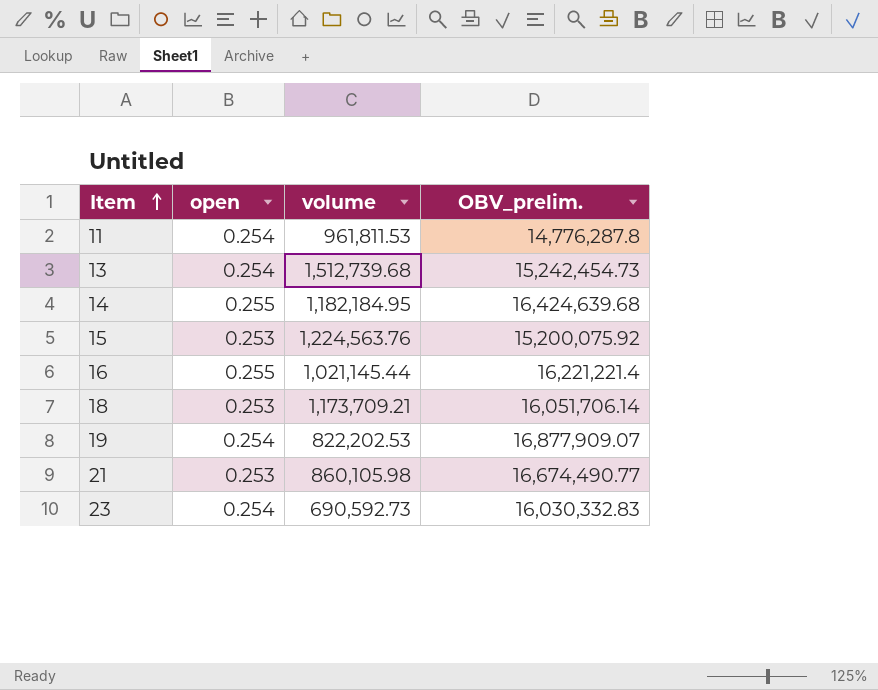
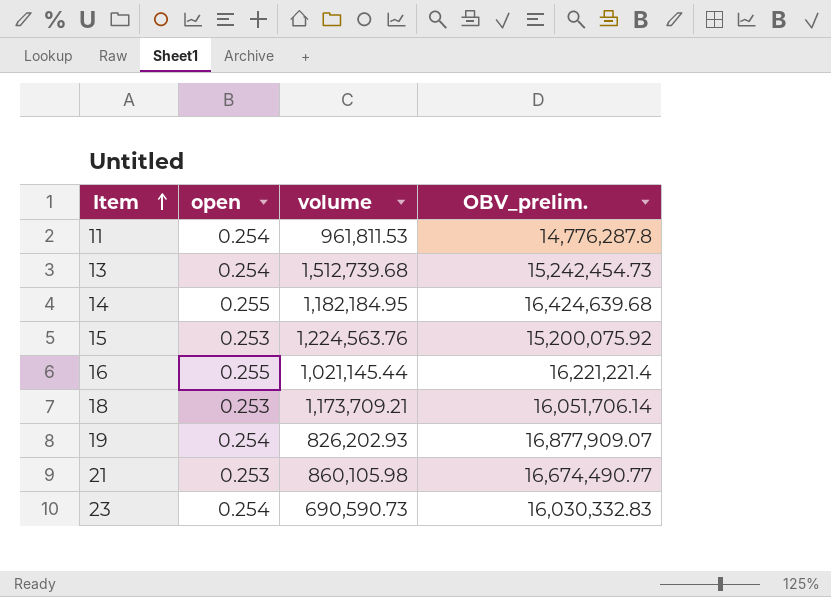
19 | volume: 822,202.53 -> 826,202.93
23 | volume: 690,592.73 -> 690,590.73

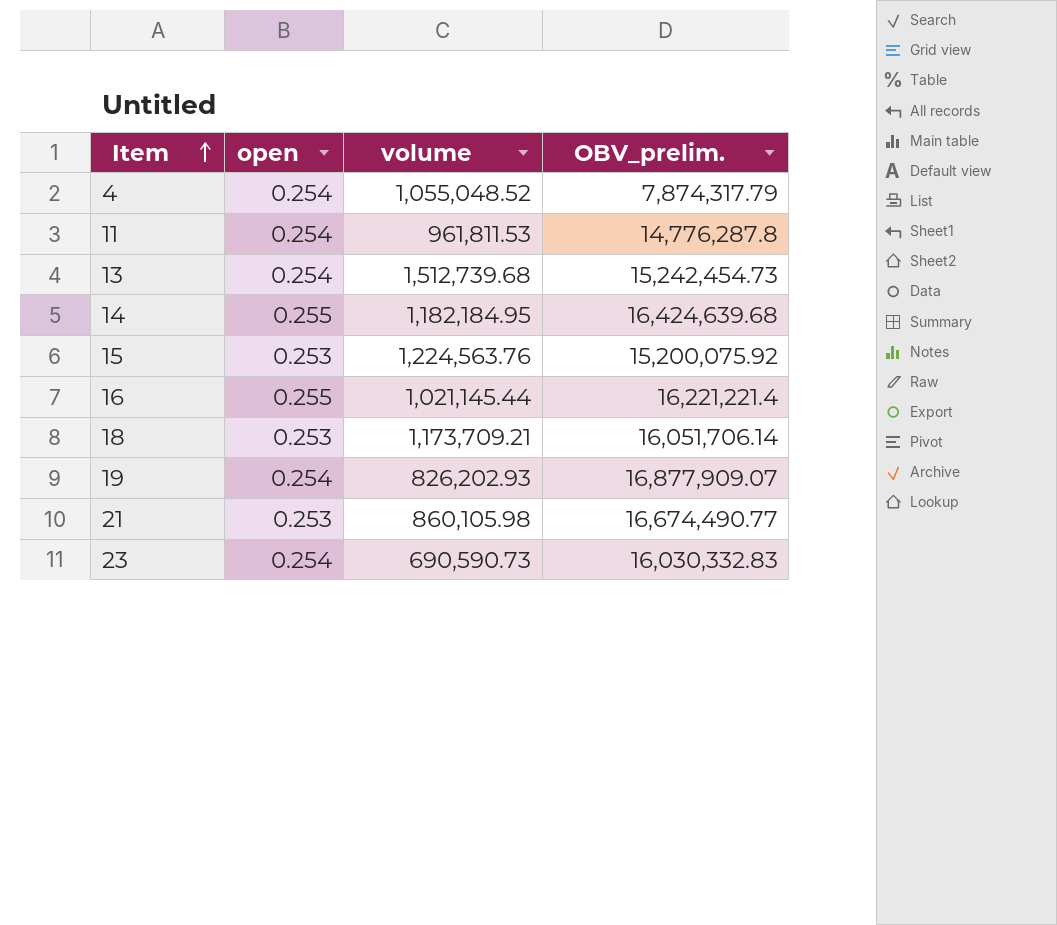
row 4: none -> 0.254 | 1,055,048.52 | 7,874,317.79

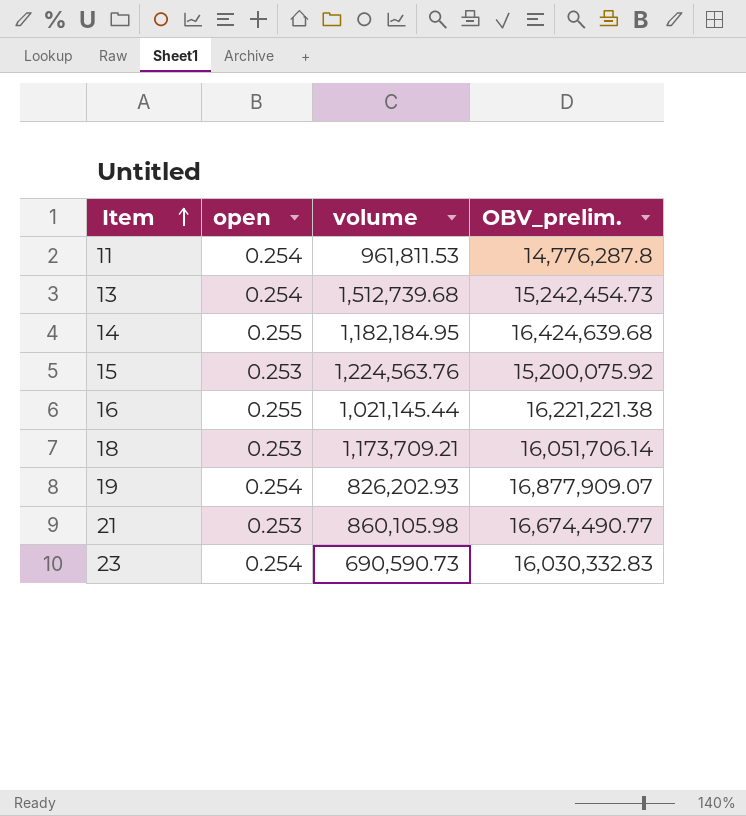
row 4: 0.254 | 1,055,048.52 | 7,874,317.79 -> none
16 | OBV_prelim.: 16,221,221.4 -> 16,221,221.38

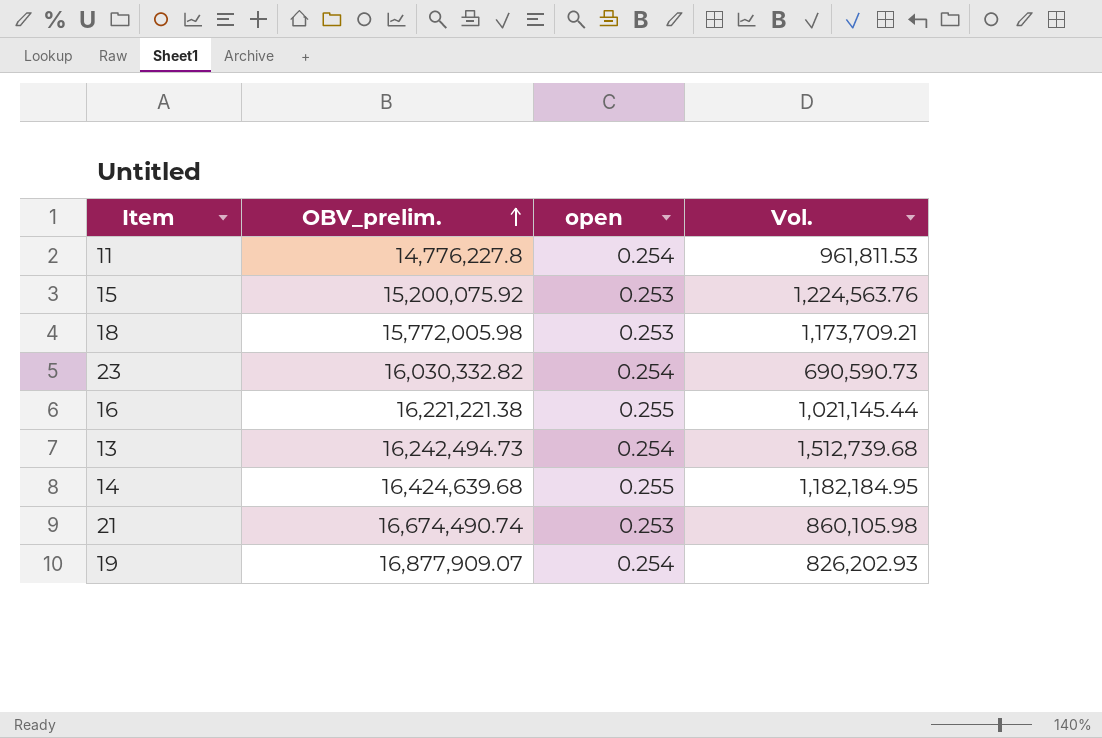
row order: Item ascending -> OBV_prelim. ascending
column OBV_prelim. | position: 4 -> 2
column name: volume -> Vol.
11 | OBV_prelim.: 14,776,287.8 -> 14,776,227.8
18 | OBV_prelim.: 16,051,706.14 -> 15,772,005.98
23 | OBV_prelim.: 16,030,332.83 -> 16,030,332.82
13 | OBV_prelim.: 15,242,454.73 -> 16,242,494.73
21 | OBV_prelim.: 16,674,490.77 -> 16,674,490.74

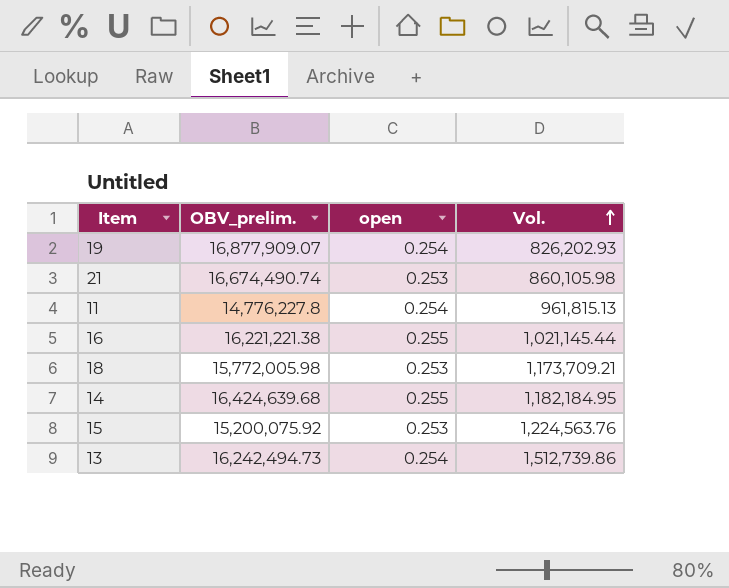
row order: OBV_prelim. ascending -> Vol. ascending
row 23: 16,030,332.82 | 0.254 | 690,590.73 -> none
11 | Vol.: 961,811.53 -> 961,815.13
13 | Vol.: 1,512,739.68 -> 1,512,739.86

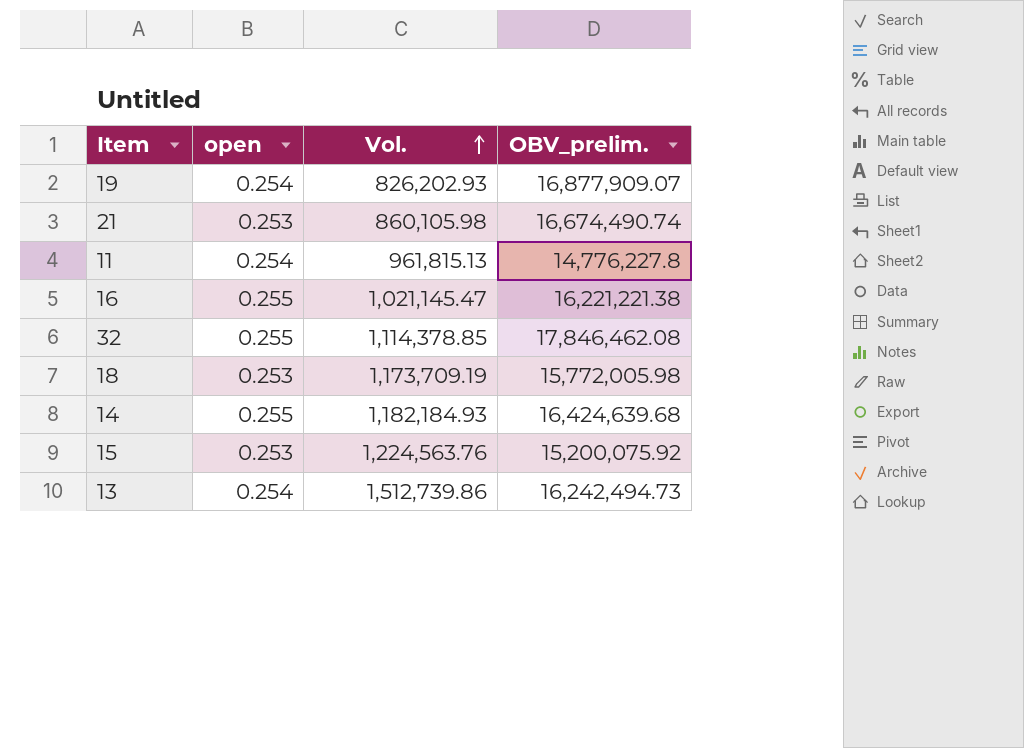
column OBV_prelim. | position: 2 -> 4
16 | Vol.: 1,021,145.44 -> 1,021,145.47
row 32: none -> 0.255 | 1,114,378.85 | 17,846,462.08
18 | Vol.: 1,173,709.21 -> 1,173,709.19
14 | Vol.: 1,182,184.95 -> 1,182,184.93

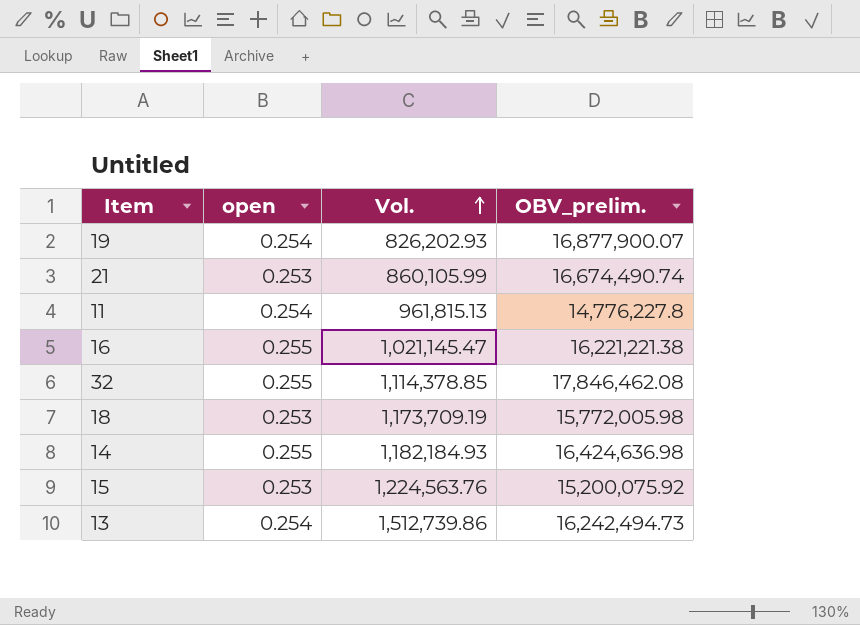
19 | OBV_prelim.: 16,877,909.07 -> 16,877,900.07
21 | Vol.: 860,105.98 -> 860,105.99
14 | OBV_prelim.: 16,424,639.68 -> 16,424,636.98

